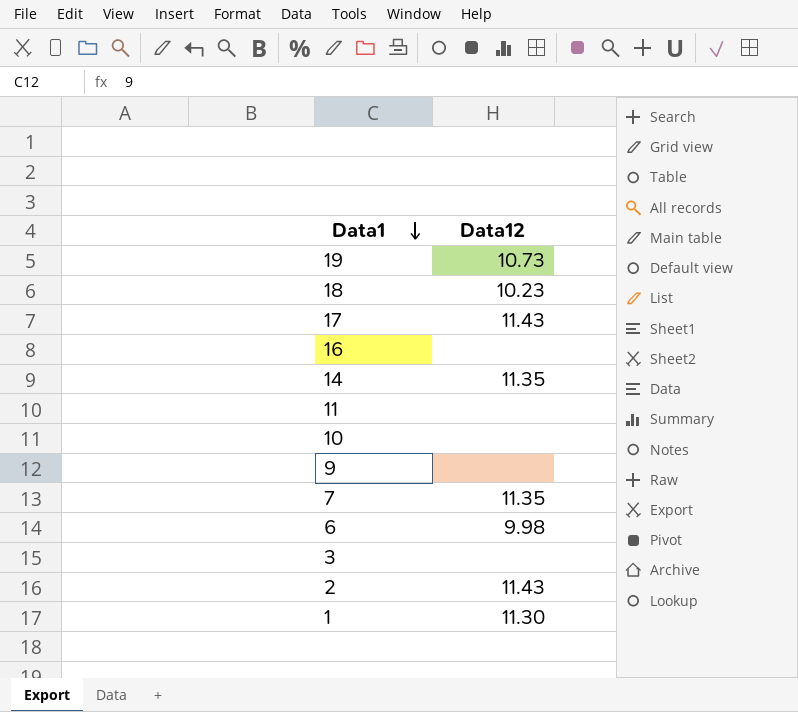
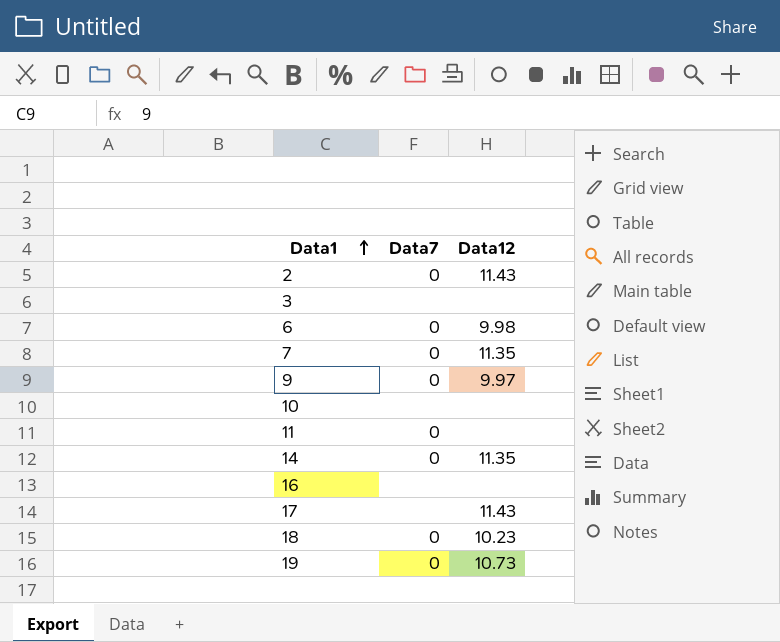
row order: Data1 descending -> Data1 ascending
column Data7 | position: none -> 2
row 1: 11.30 -> none
9 | Data12: none -> 9.97

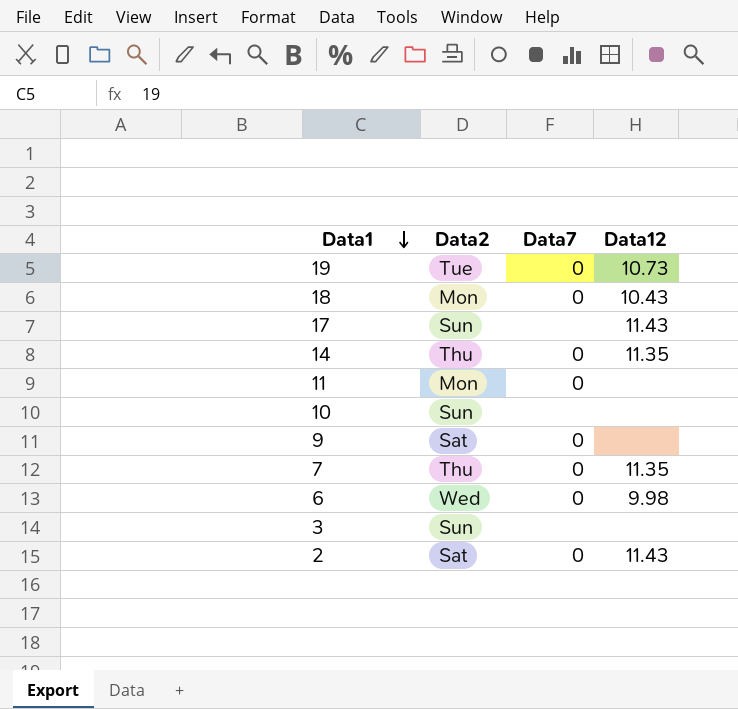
row order: Data1 ascending -> Data1 descending
column Data2 | position: none -> 2
row 16: none | none -> none
18 | Data12: 10.23 -> 10.43
9 | Data12: 9.97 -> none

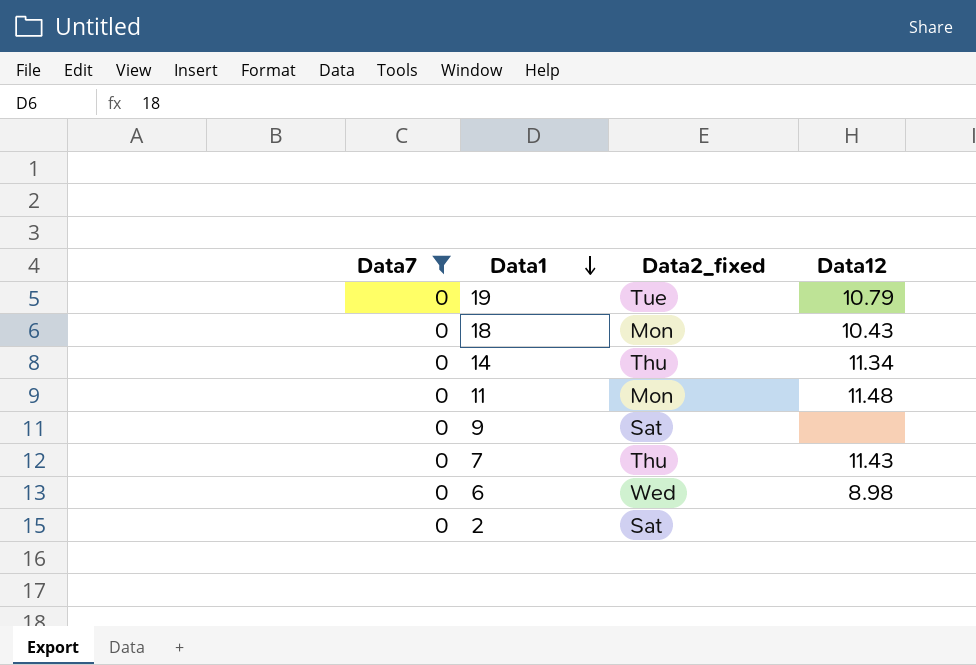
filter: none -> Data7 = 0
column Data7 | position: 3 -> 1
column name: Data2 -> Data2_fixed
19 | Data12: 10.73 -> 10.79
14 | Data12: 11.35 -> 11.34
11 | Data12: none -> 11.48
7 | Data12: 11.35 -> 11.43
6 | Data12: 9.98 -> 8.98
2 | Data12: 11.43 -> none

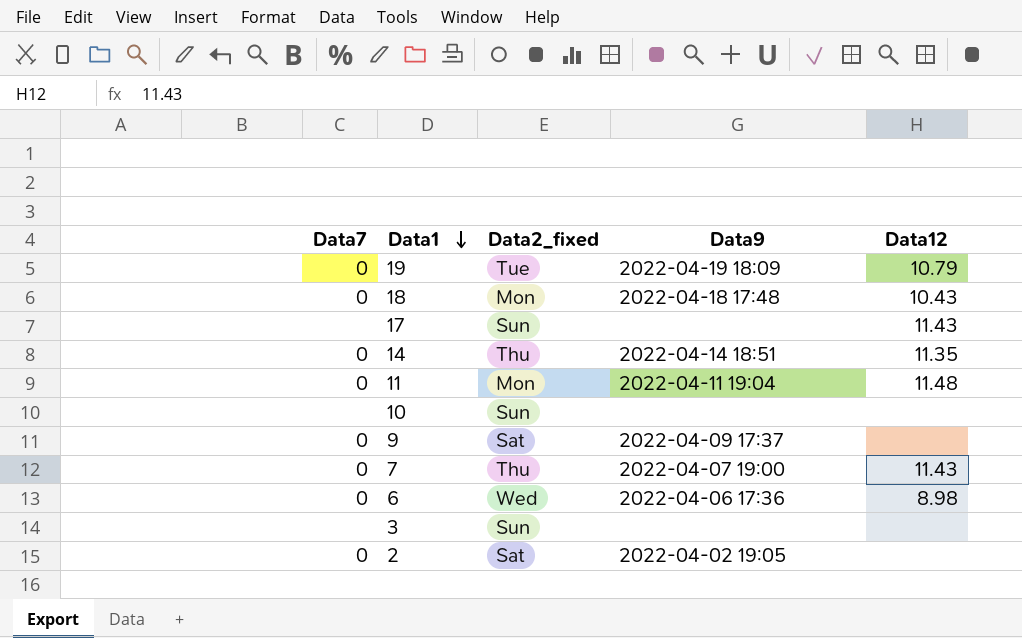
filter: Data7 = 0 -> none
column Data9 | position: none -> 4
14 | Data12: 11.34 -> 11.35

